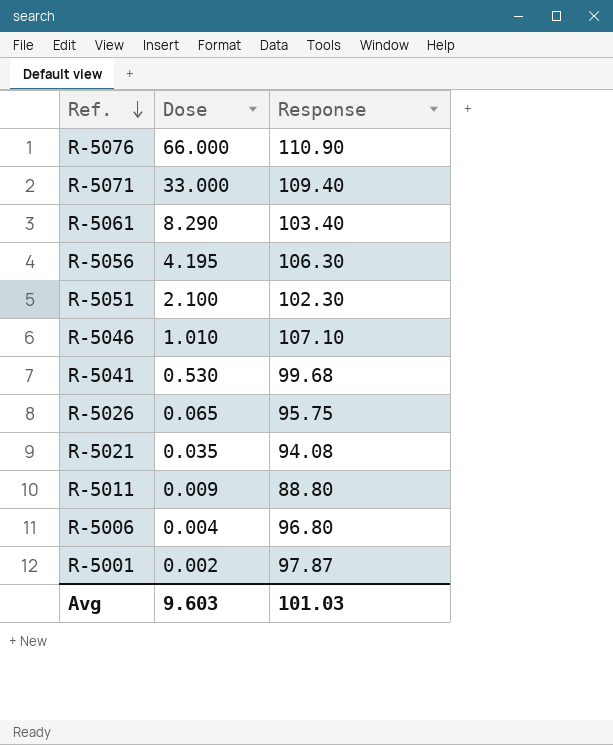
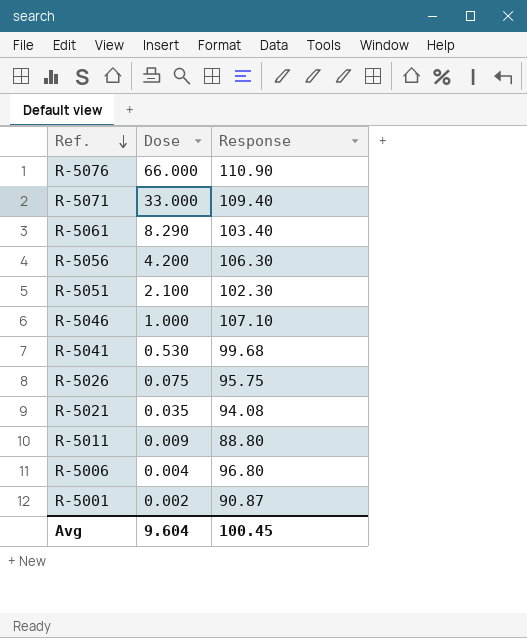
R-5056 | Dose: 4.195 -> 4.200
R-5046 | Dose: 1.010 -> 1.000
R-5026 | Dose: 0.065 -> 0.075
R-5001 | Response: 97.87 -> 90.87
Avg | Dose: 9.603 -> 9.604
Avg | Response: 101.03 -> 100.45

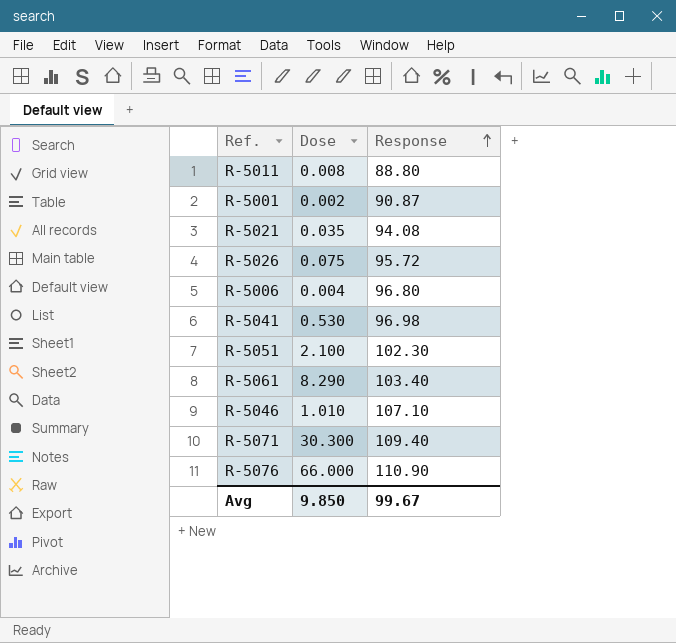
row order: Ref. descending -> Response ascending
row R-5056: 4.200 | 106.30 -> none
R-5011 | Dose: 0.009 -> 0.008
R-5026 | Response: 95.75 -> 95.72
R-5041 | Response: 99.68 -> 96.98
R-5046 | Dose: 1.000 -> 1.010
R-5071 | Dose: 33.000 -> 30.300
Avg | Dose: 9.604 -> 9.850
Avg | Response: 100.45 -> 99.67

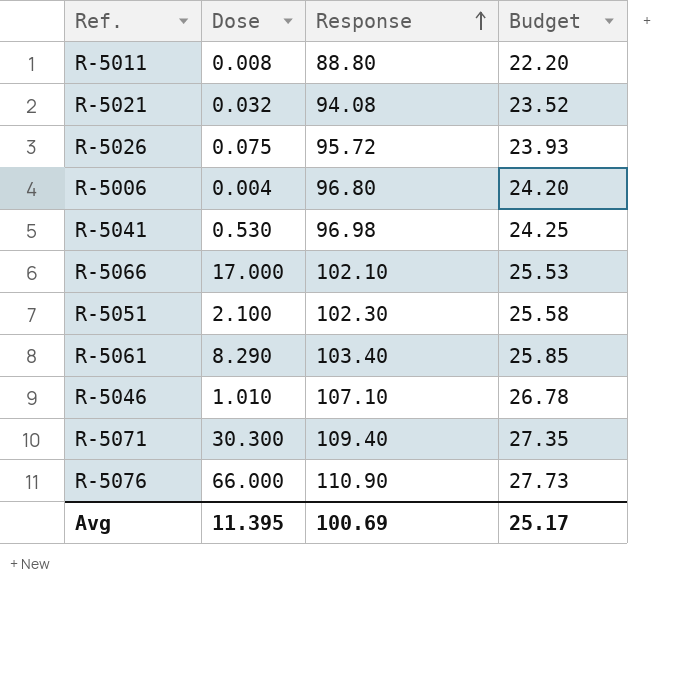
column Budget | formula: none -> [Response] * 0.25
row R-5001: 0.002 | 90.87 -> none
R-5021 | Dose: 0.035 -> 0.032
row R-5066: none -> 17.000 | 102.10 | 25.53
Avg | Dose: 9.850 -> 11.395
Avg | Response: 99.67 -> 100.69

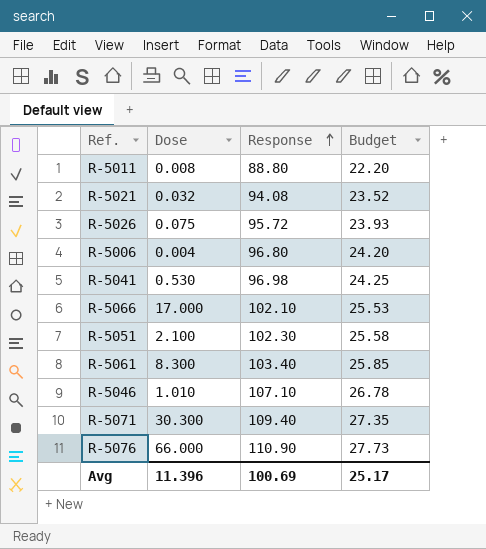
R-5061 | Dose: 8.290 -> 8.300
Avg | Dose: 11.395 -> 11.396

